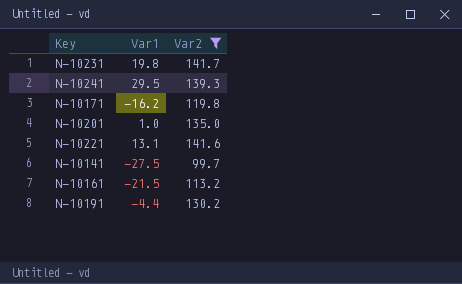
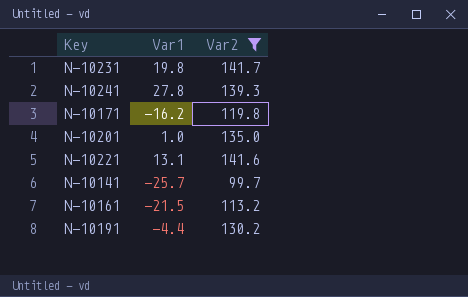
N-10241 | Var1: 29.5 -> 27.8
N-10141 | Var1: -27.5 -> -25.7

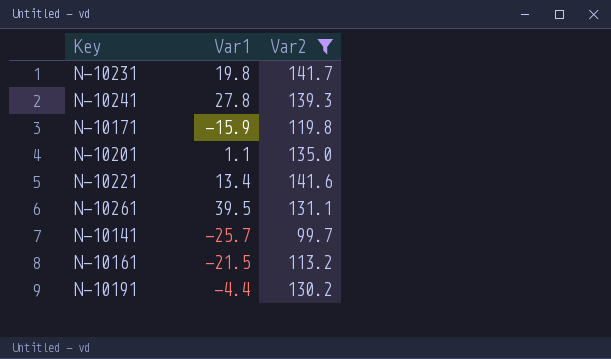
N-10171 | Var1: -16.2 -> -15.9
N-10201 | Var1: 1.0 -> 1.1
N-10221 | Var1: 13.1 -> 13.4
row N-10261: none -> 39.5 | 131.1

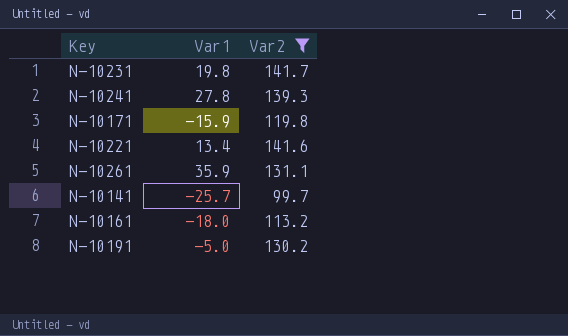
row N-10201: 1.1 | 135.0 -> none
N-10261 | Var1: 39.5 -> 35.9
N-10161 | Var1: -21.5 -> -18.0
N-10191 | Var1: -4.4 -> -5.0

